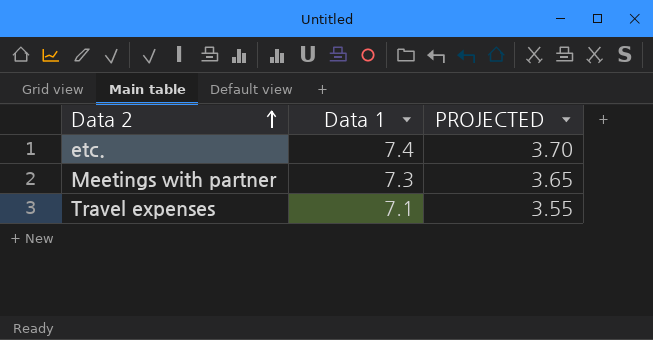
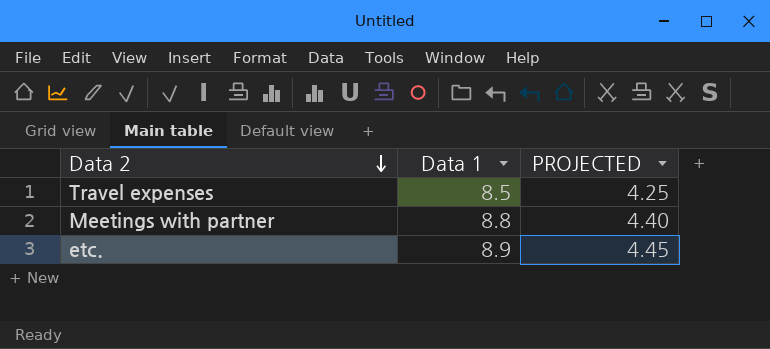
row order: Data 2 ascending -> Data 2 descending
Travel expenses | Data 1: 7.1 -> 8.5
Travel expenses | PROJECTED: 3.55 -> 4.25
Meetings with partner | Data 1: 7.3 -> 8.8
Meetings with partner | PROJECTED: 3.65 -> 4.40
etc. | Data 1: 7.4 -> 8.9
etc. | PROJECTED: 3.70 -> 4.45

